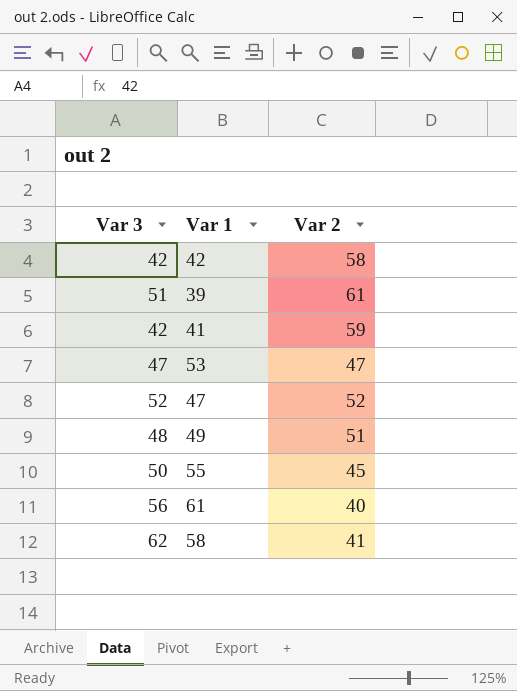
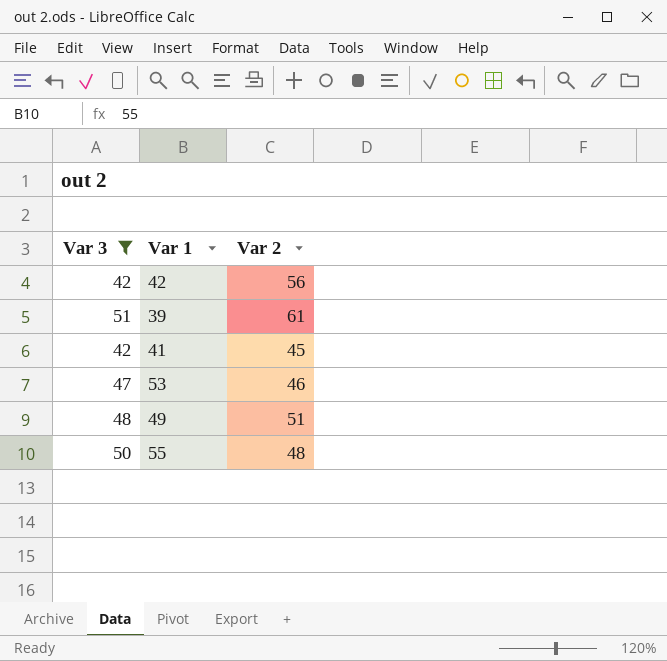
filter: none -> Var 3 <= 51
42 | Var 2: 58 -> 56
41 | Var 2: 59 -> 45
53 | Var 2: 47 -> 46
55 | Var 2: 45 -> 48

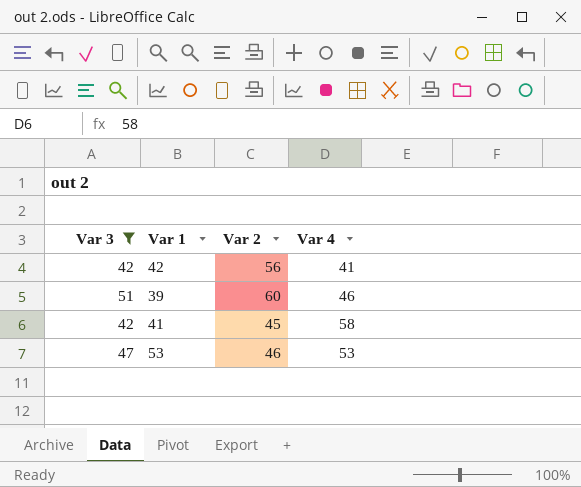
column Var 4 | position: none -> 4
row 49: 48 | 51 -> none
row 55: 50 | 48 -> none
39 | Var 2: 61 -> 60

